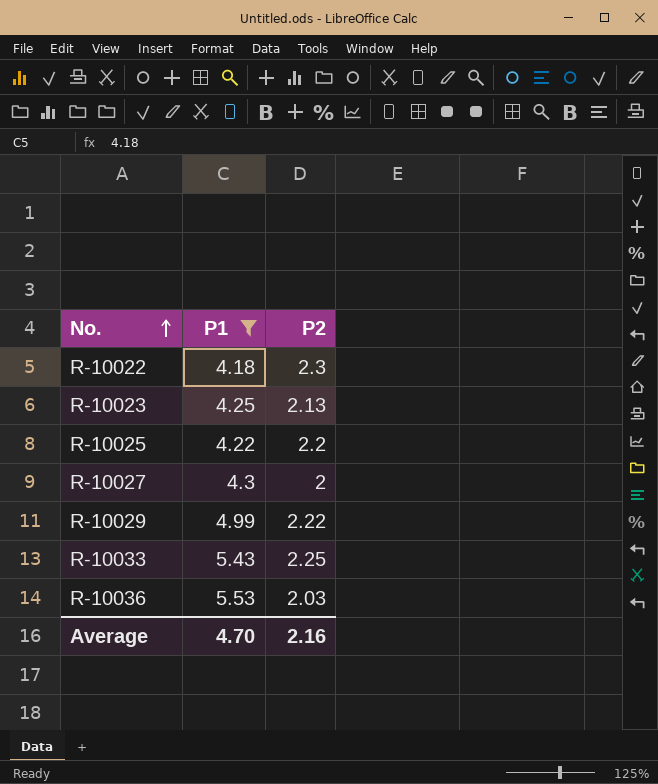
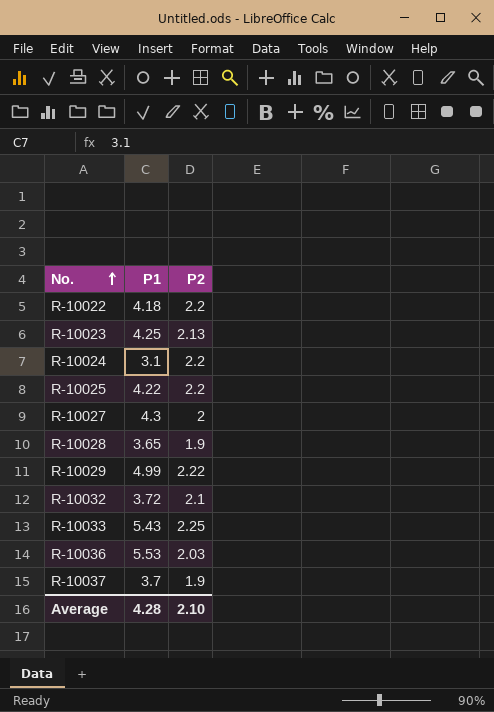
filter: P1 >= 4.18 -> none
R-10022 | P2: 2.3 -> 2.2
Average | P1: 4.70 -> 4.28
Average | P2: 2.16 -> 2.10

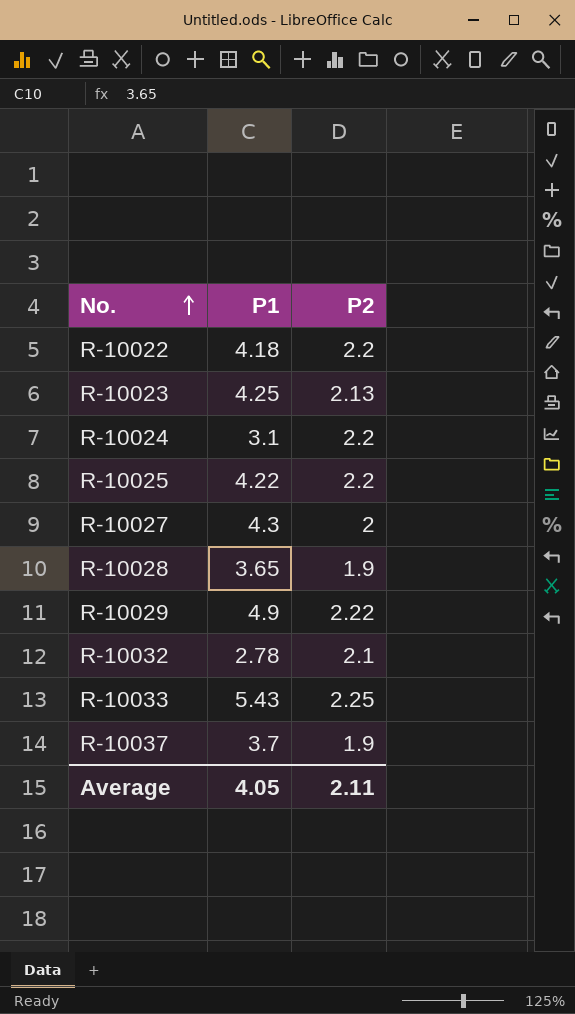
row R-10036: 5.53 | 2.03 -> none
R-10029 | P1: 4.99 -> 4.9
R-10032 | P1: 3.72 -> 2.78
Average | P1: 4.28 -> 4.05
Average | P2: 2.10 -> 2.11

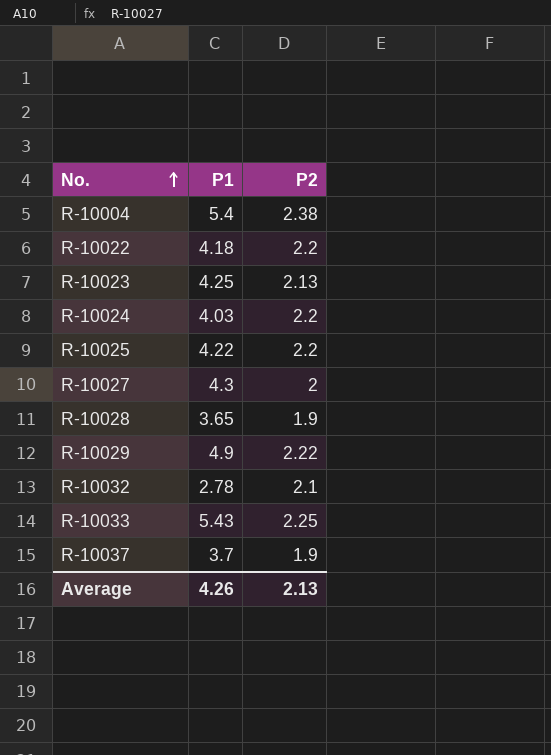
row R-10004: none -> 5.4 | 2.38
R-10024 | P1: 3.1 -> 4.03
Average | P1: 4.05 -> 4.26
Average | P2: 2.11 -> 2.13

